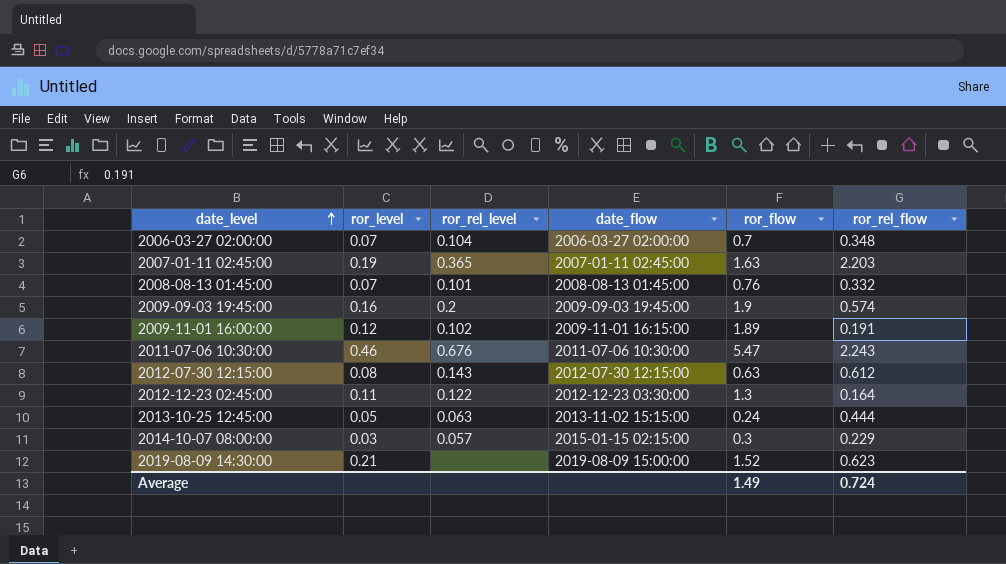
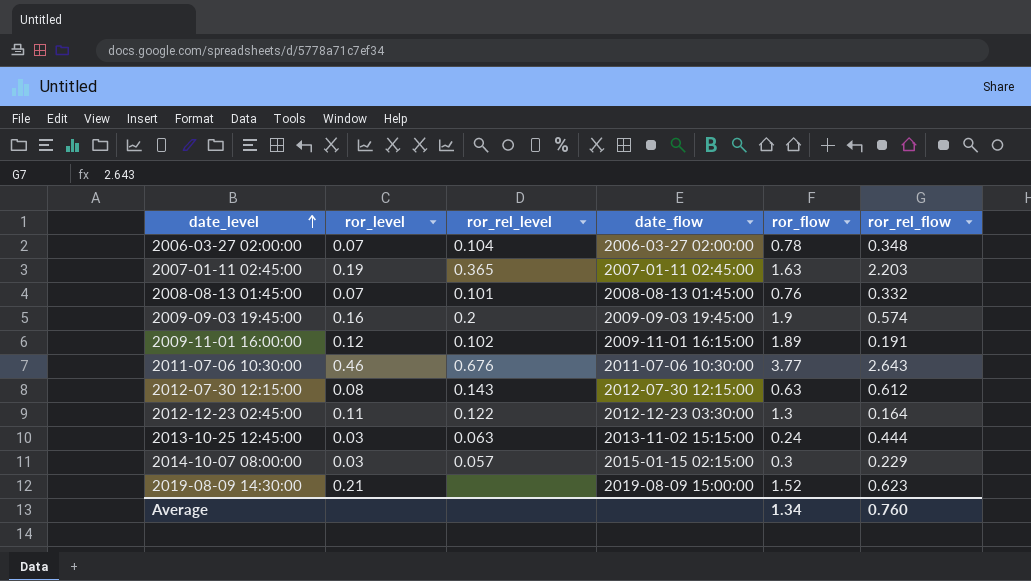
2006-03-27 02:00:00 | ror_flow: 0.7 -> 0.78
2011-07-06 10:30:00 | ror_flow: 5.47 -> 3.77
2011-07-06 10:30:00 | ror_rel_flow: 2.243 -> 2.643
2013-10-25 12:45:00 | ror_level: 0.05 -> 0.03
Average | ror_flow: 1.49 -> 1.34
Average | ror_rel_flow: 0.724 -> 0.760

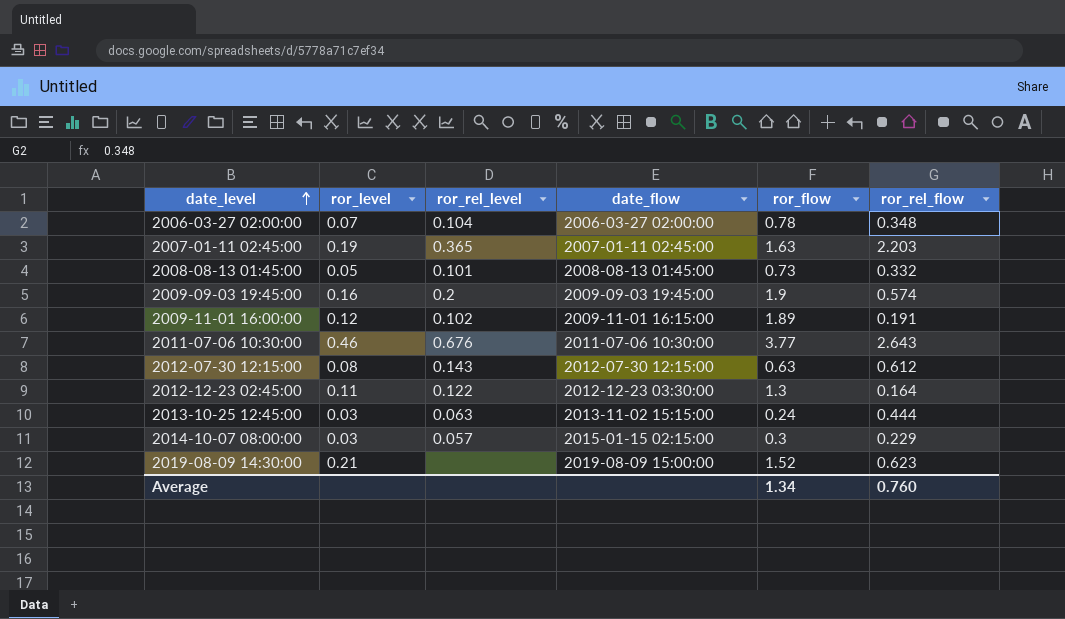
2008-08-13 01:45:00 | ror_level: 0.07 -> 0.05
2008-08-13 01:45:00 | ror_flow: 0.76 -> 0.73

